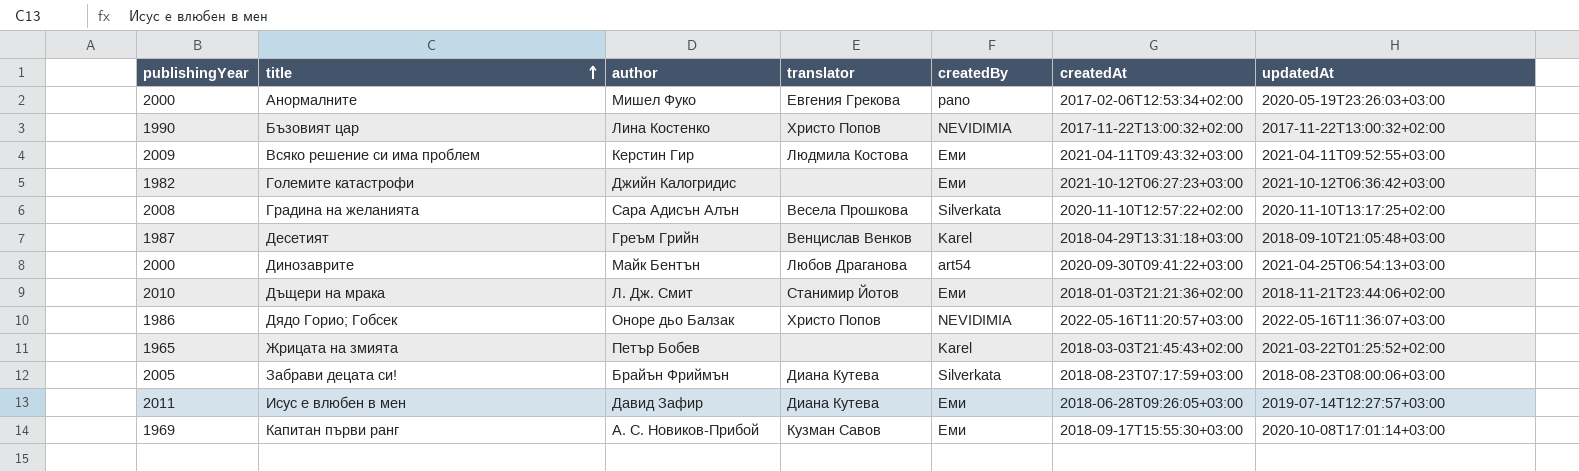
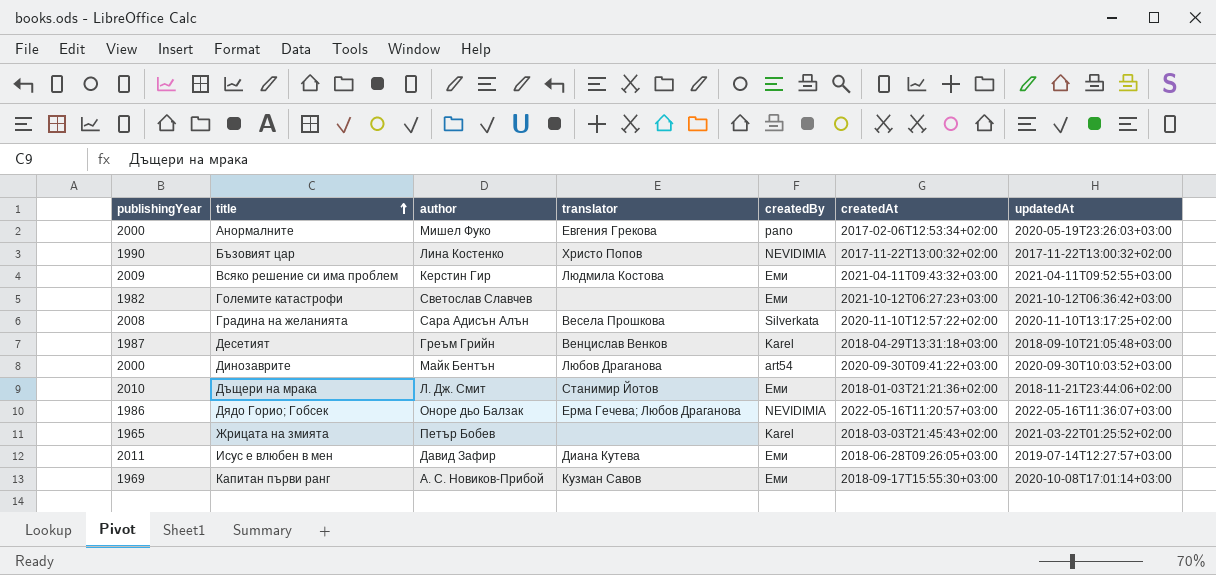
row Забрави децата си!: 2005 | Брайън Фриймън | Диана Кутева | Silverkata | 2018-08-23T07:17:59+03:00 | 2018-08-23T08:00:06+03:00 -> none
Големите катастрофи | author: Джийн Калогридис -> Светослав Славчев
Динозаврите | updatedAt: 2021-04-25T06:54:13+03:00 -> 2020-09-30T10:03:52+03:00
Дядо Горио; Гобсек | translator: Христо Попов -> Ерма Гечева; Любов Драганова

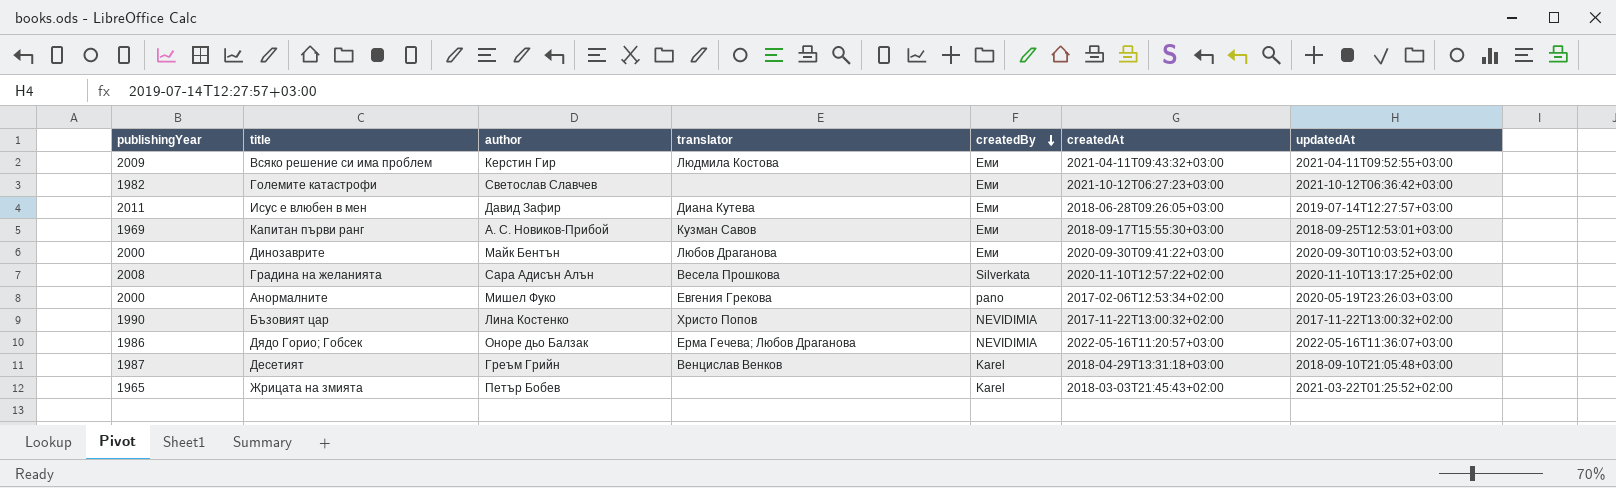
row order: title ascending -> createdBy descending
row Дъщери на мрака: 2010 | Л. Дж. Смит | Станимир Йотов | Еми | 2018-01-03T21:21:36+02:00 | 2018-11-21T23:44:06+02:00 -> none
Капитан първи ранг | updatedAt: 2020-10-08T17:01:14+03:00 -> 2018-09-25T12:53:01+03:00
Динозаврите | createdBy: art54 -> Еми

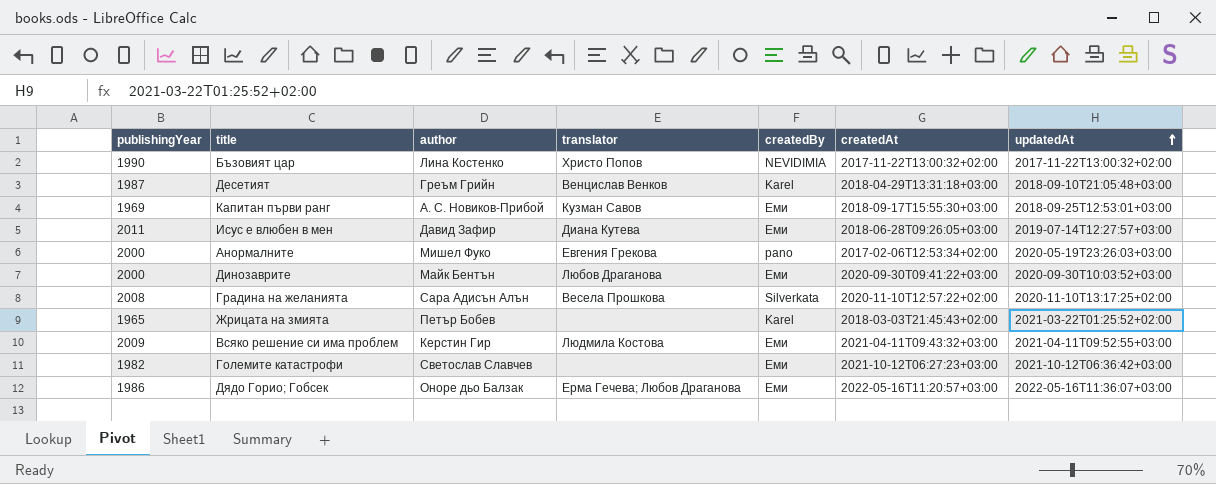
row order: createdBy descending -> updatedAt ascending
Дядо Горио; Гобсек | createdBy: NEVIDIMIA -> Еми

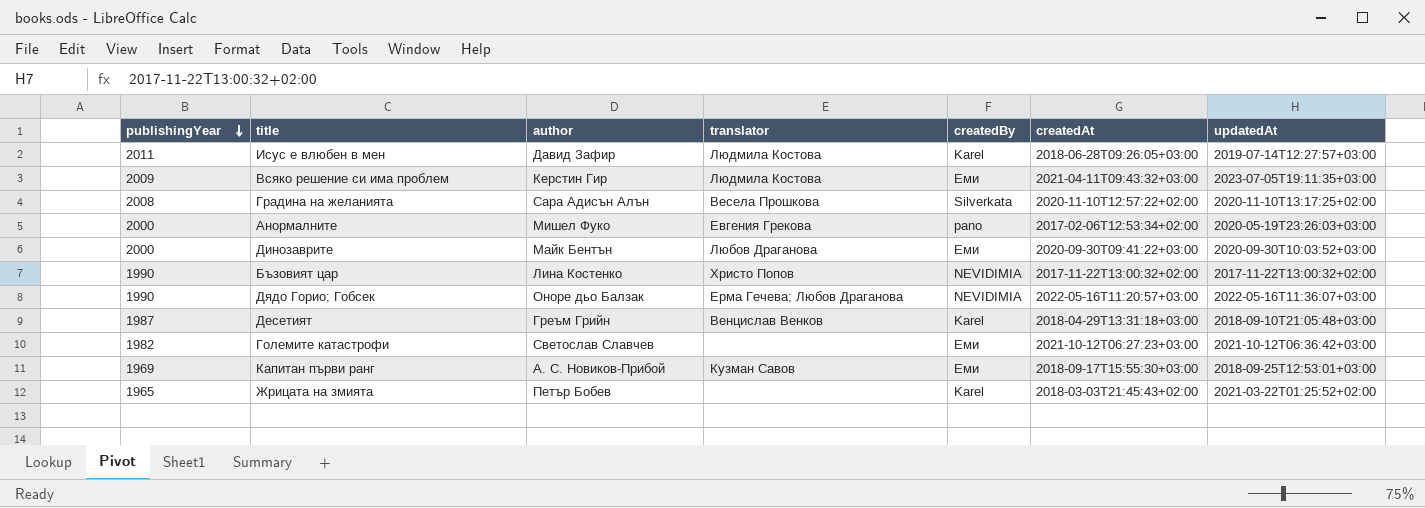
row order: updatedAt ascending -> publishingYear descending
Исус е влюбен в мен | translator: Диана Кутева -> Людмила Костова
Исус е влюбен в мен | createdBy: Еми -> Karel
Всяко решение си има проблем | updatedAt: 2021-04-11T09:52:55+03:00 -> 2023-07-05T19:11:35+03:00
Дядо Горио; Гобсек | publishingYear: 1986 -> 1990
Дядо Горио; Гобсек | createdBy: Еми -> NEVIDIMIA

